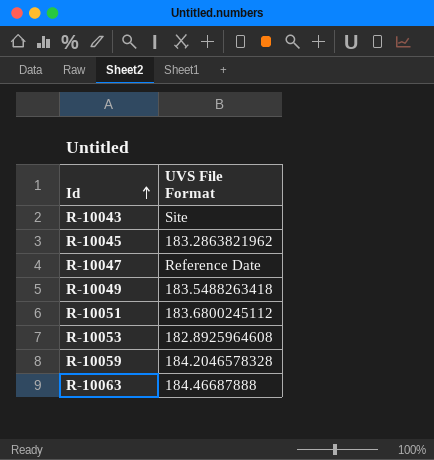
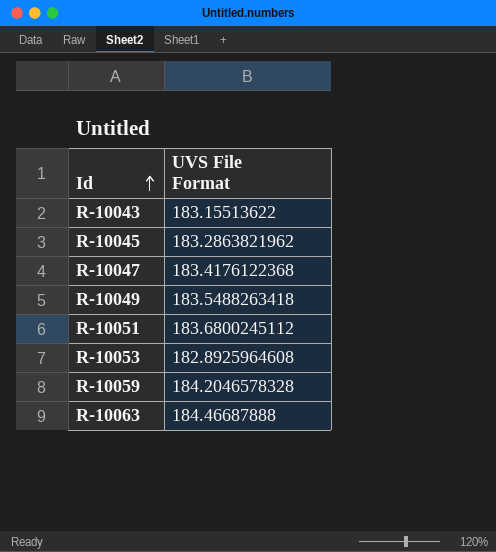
R-10043 | UVS File Format: Site -> 183.15513622
R-10047 | UVS File Format: Reference Date -> 183.4176122368

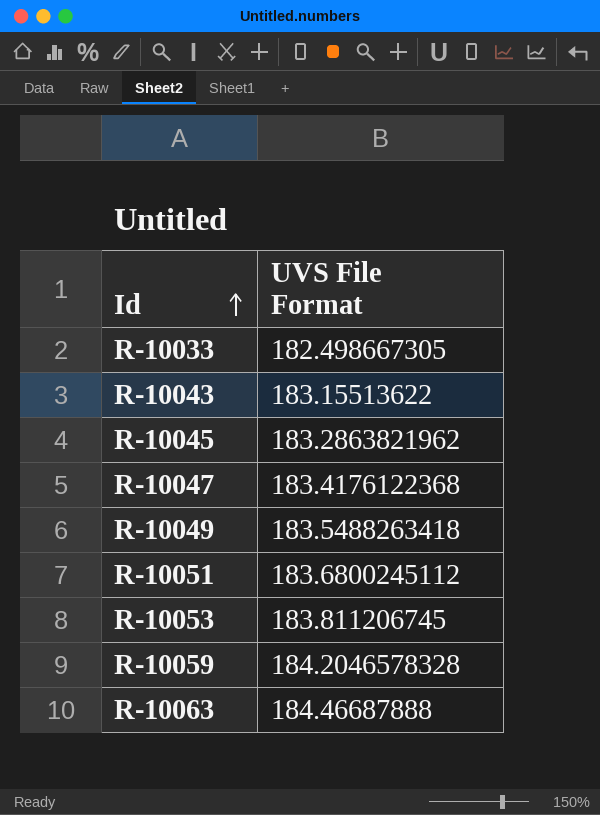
row R-10033: none -> 182.498667305
R-10053 | UVS File Format: 182.8925964608 -> 183.811206745

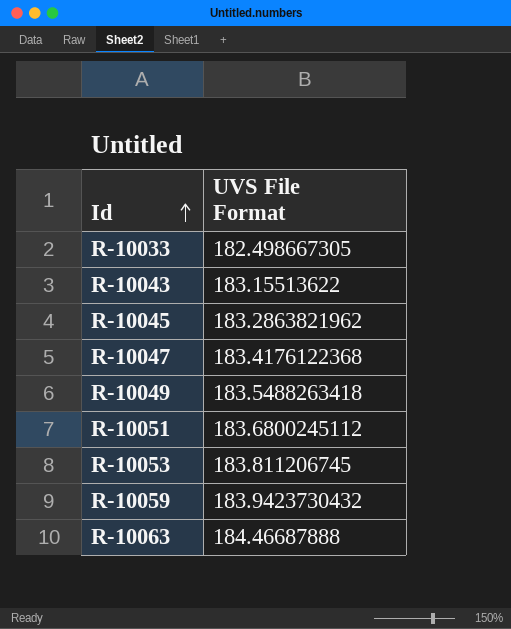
R-10059 | UVS File Format: 184.2046578328 -> 183.9423730432

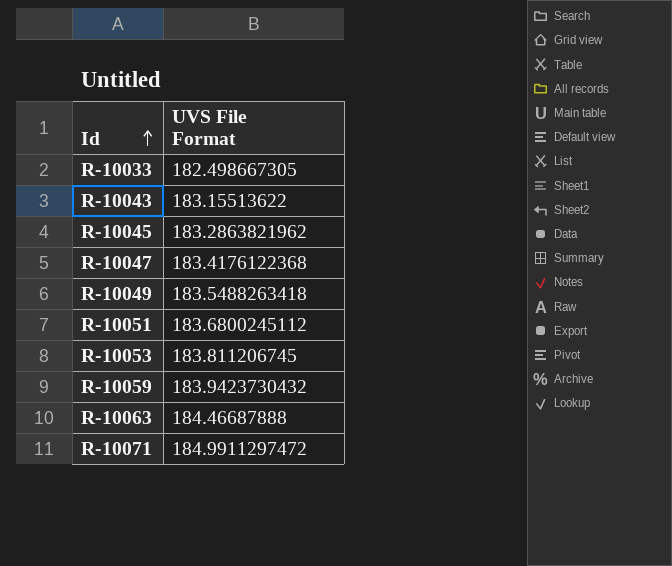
row R-10071: none -> 184.9911297472

